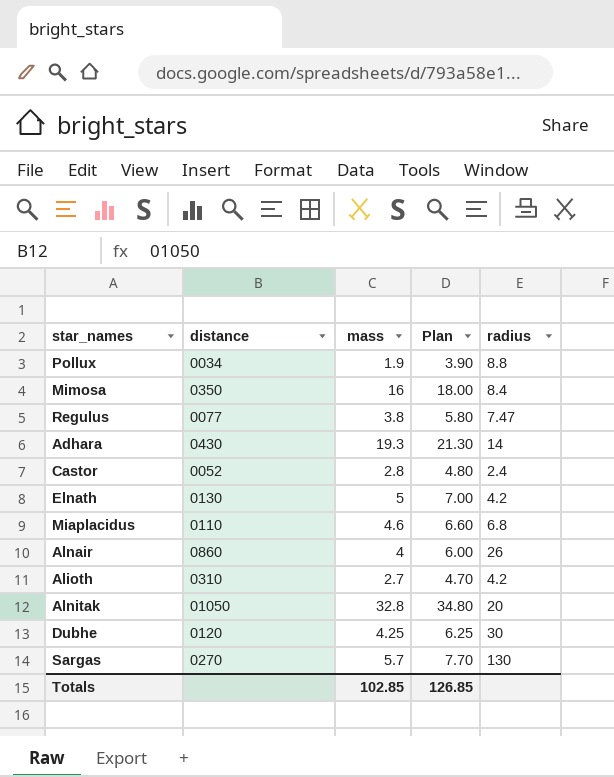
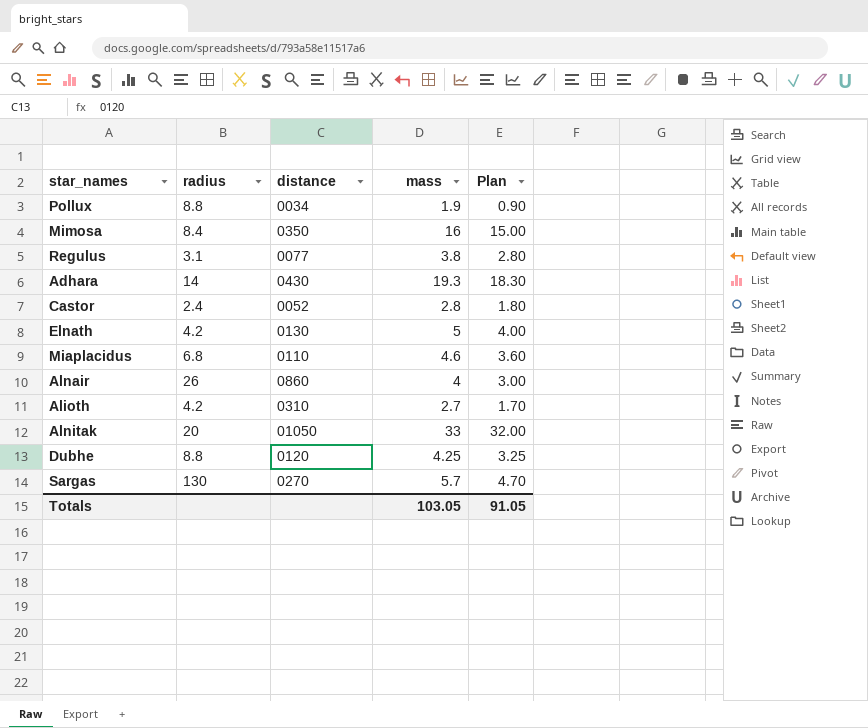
column radius | position: 5 -> 2
column Plan | formula: [mass] + 2 -> [mass] - 1
Regulus | radius: 7.47 -> 3.1
Alnitak | mass: 32.8 -> 33
Dubhe | radius: 30 -> 8.8
Totals | mass: 102.85 -> 103.05
Totals | Plan: 126.85 -> 91.05

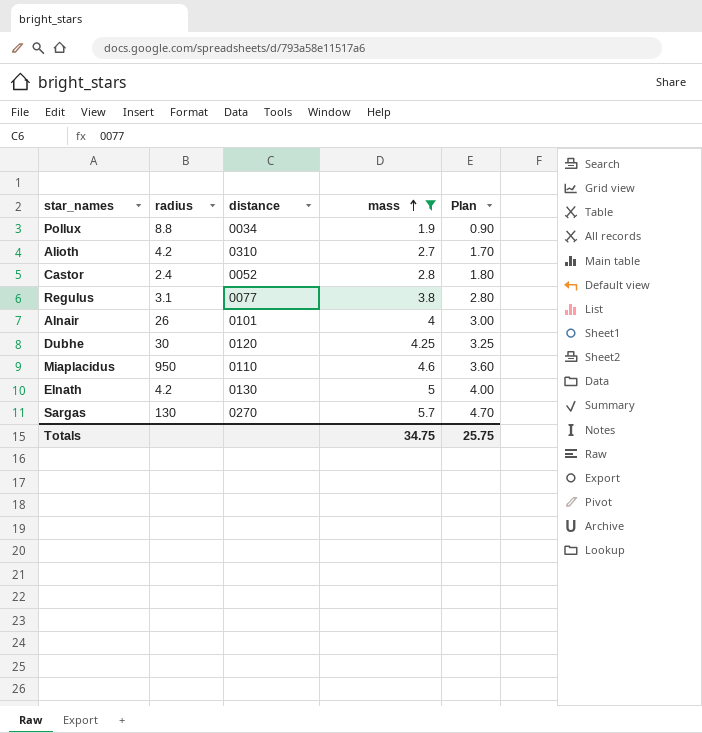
filter: none -> mass <= 5.7
row order: none -> mass ascending
Alnair | distance: 0860 -> 0101
Dubhe | radius: 8.8 -> 30
Miaplacidus | radius: 6.8 -> 950
Totals | mass: 103.05 -> 34.75
Totals | Plan: 91.05 -> 25.75

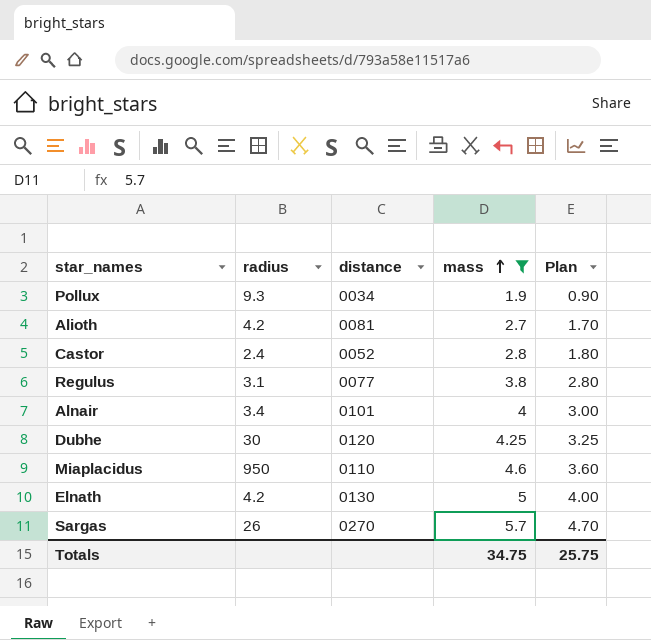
Pollux | radius: 8.8 -> 9.3
Alioth | distance: 0310 -> 0081
Alnair | radius: 26 -> 3.4
Sargas | radius: 130 -> 26

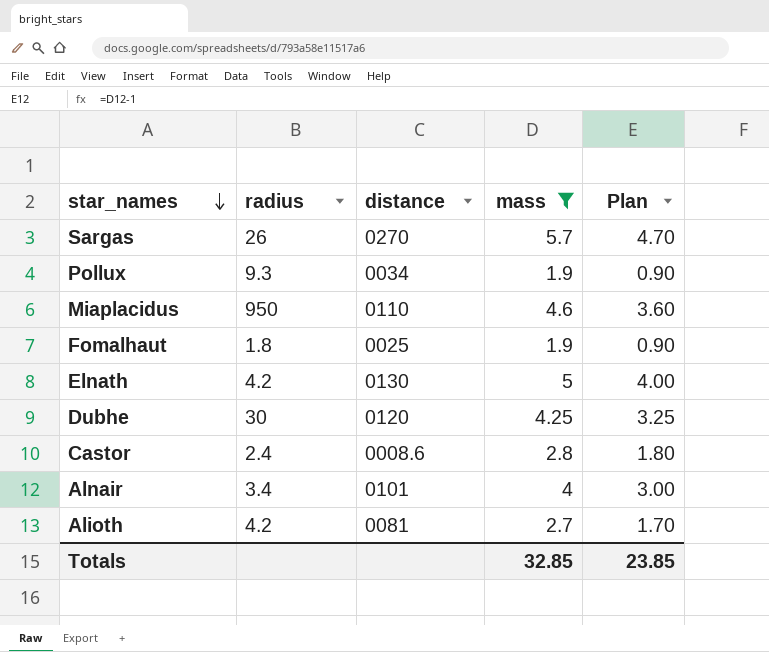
row order: mass ascending -> star_names descending
row Regulus: 3.1 | 0077 | 3.8 | 2.80 -> none
row Fomalhaut: none -> 1.8 | 0025 | 1.9 | 0.90
Castor | distance: 0052 -> 0008.6
Totals | mass: 34.75 -> 32.85
Totals | Plan: 25.75 -> 23.85

